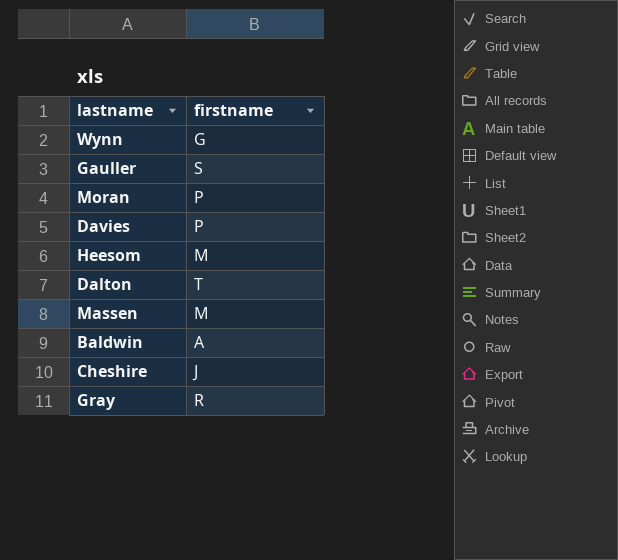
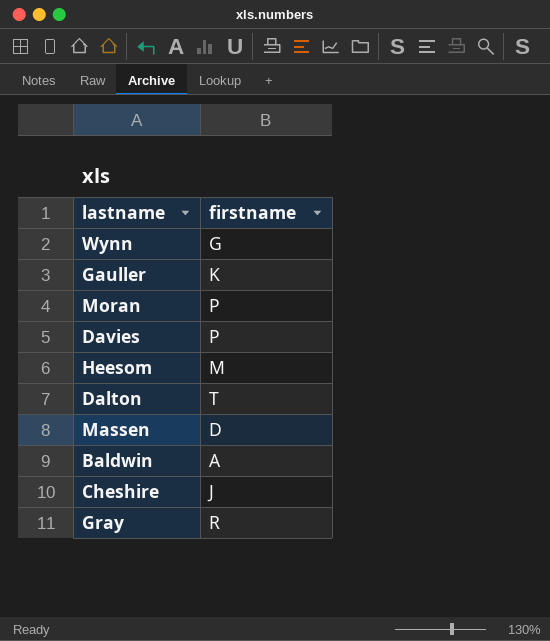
Gauller | firstname: S -> K
Massen | firstname: M -> D

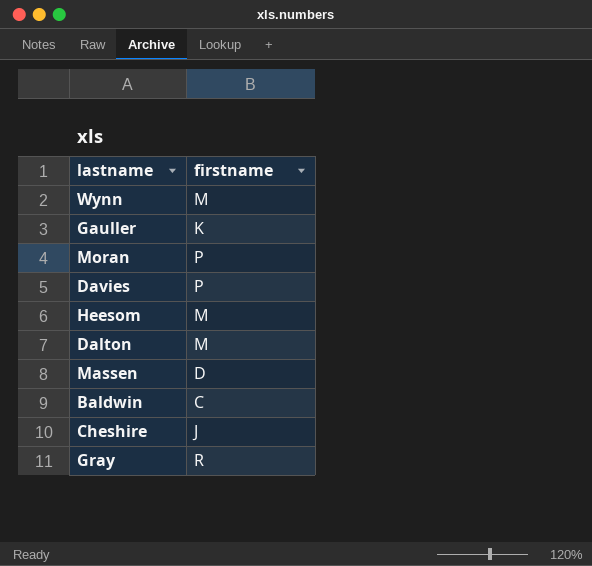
Wynn | firstname: G -> M
Dalton | firstname: T -> M
Baldwin | firstname: A -> C

